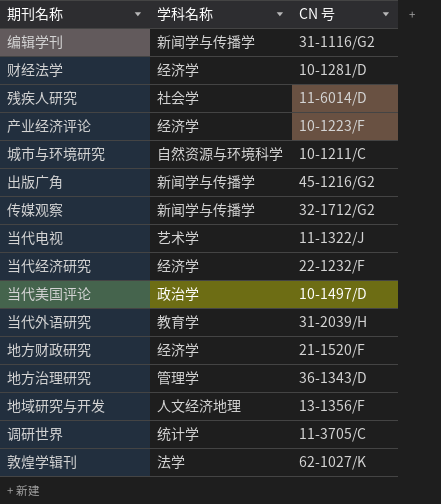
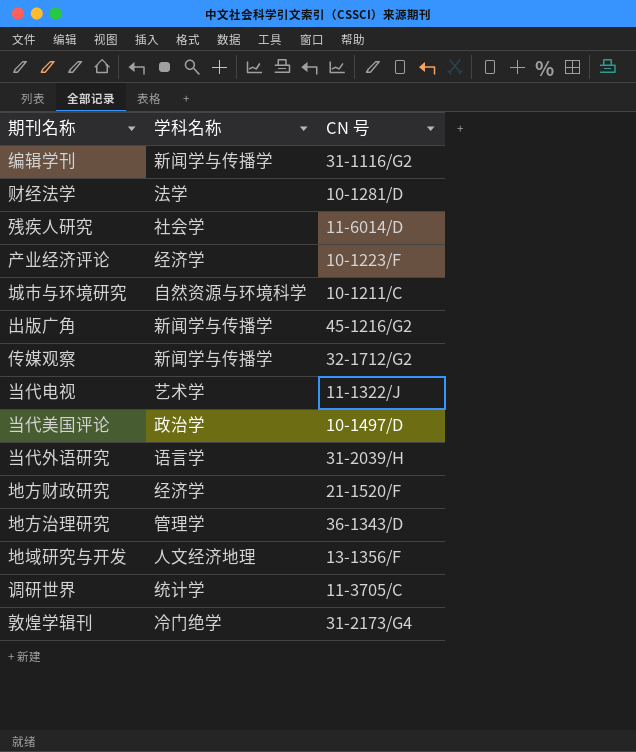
row 当代经济研究: 经济学 | 22-1232/F -> none
财经法学 | 学科名称: 经济学 -> 法学
当代外语研究 | 学科名称: 教育学 -> 语言学
敦煌学辑刊 | 学科名称: 法学 -> 冷门绝学
敦煌学辑刊 | CN 号: 62-1027/K -> 31-2173/G4

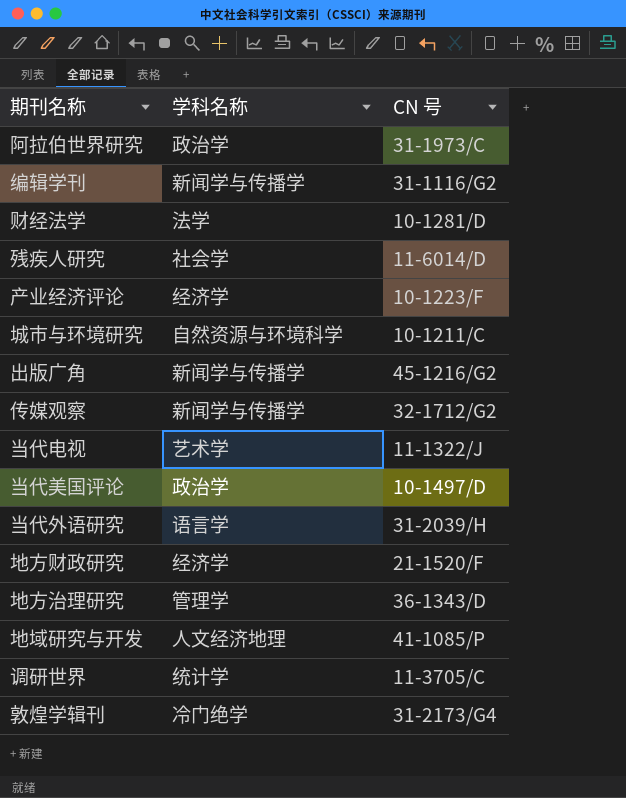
row 阿拉伯世界研究: none -> 政治学 | 31-1973/C
地域研究与开发 | CN 号: 13-1356/F -> 41-1085/P

